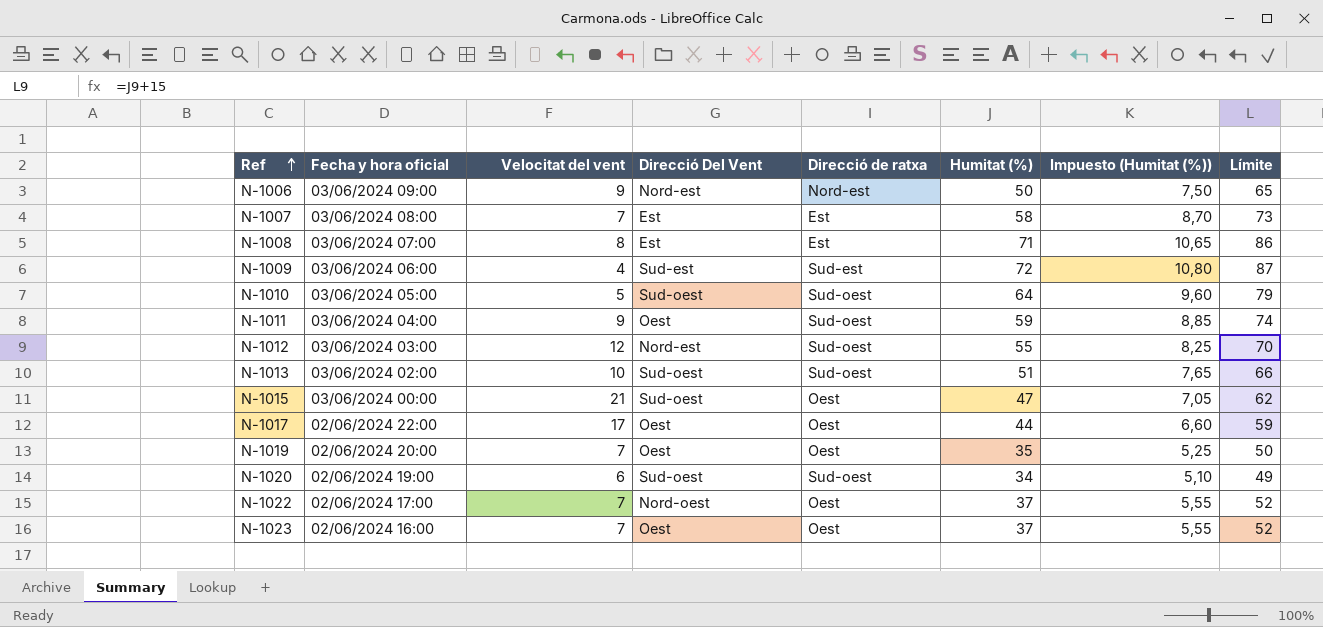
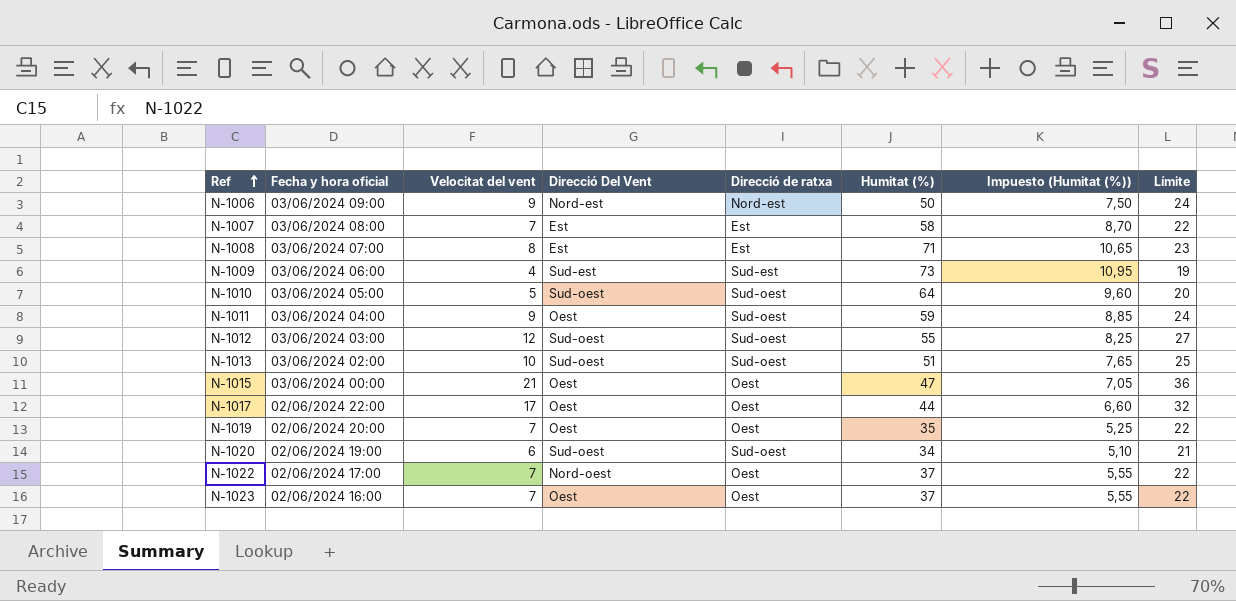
column Límite | formula: [Humitat (%)] + 15 -> [Velocitat del vent] + 15
N-1009 | Humitat (%): 72 -> 73
N-1009 | Impuesto (Humitat (%)): 10,80 -> 10,95
N-1012 | Direcció Del Vent: Nord-est -> Sud-oest
N-1015 | Direcció Del Vent: Sud-oest -> Oest

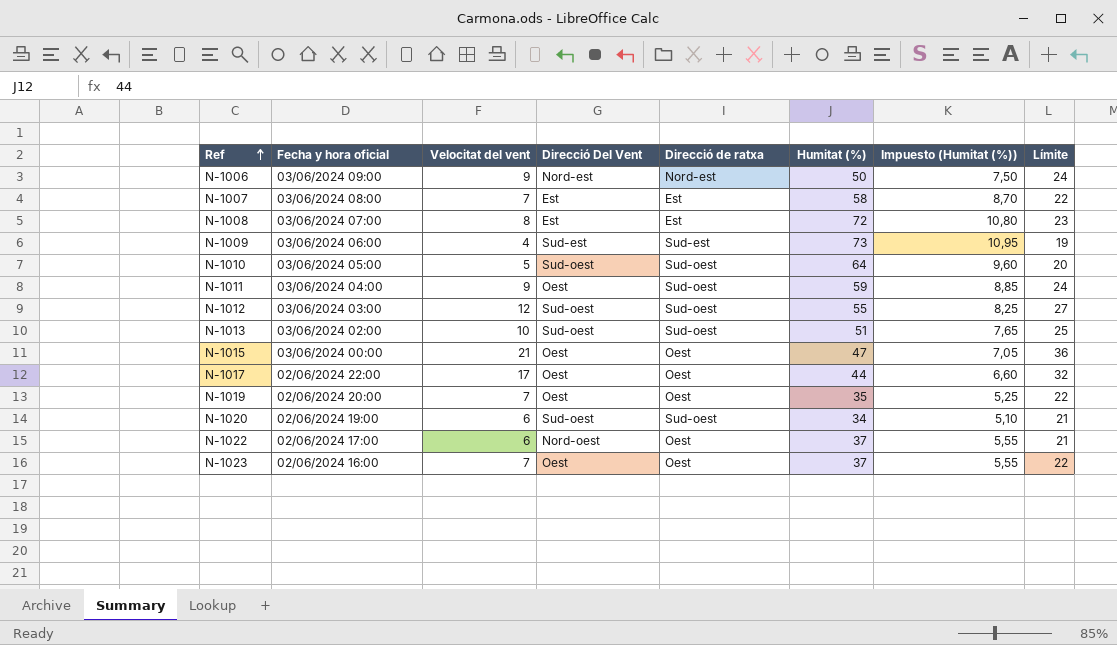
N-1008 | Humitat (%): 71 -> 72
N-1008 | Impuesto (Humitat (%)): 10,65 -> 10,80
N-1022 | Velocitat del vent: 7 -> 6
N-1022 | Límite: 22 -> 21

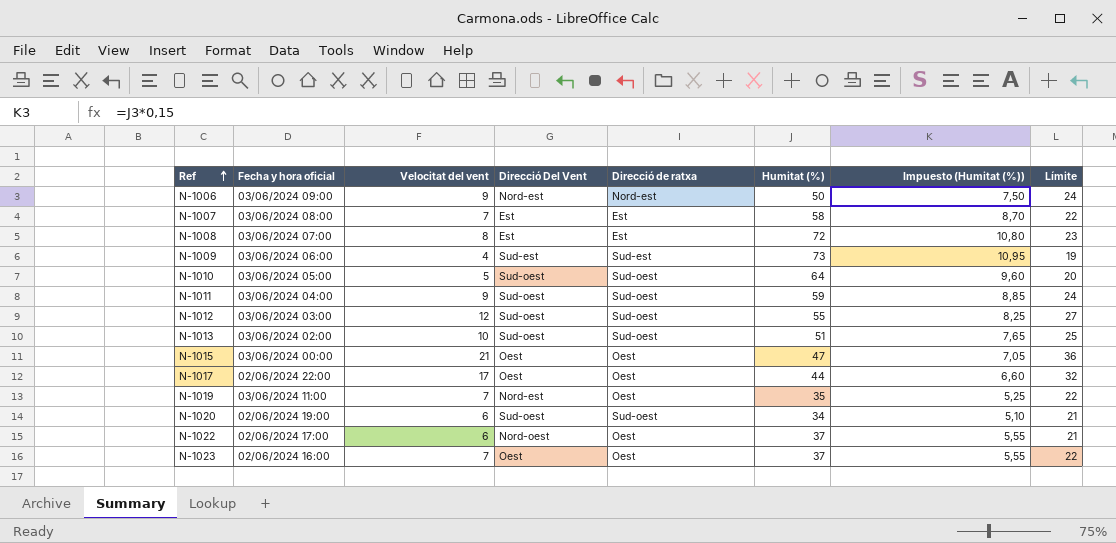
N-1011 | Direcció Del Vent: Oest -> Sud-oest
N-1019 | Fecha y hora oficial: 02/06/2024 20:00 -> 03/06/2024 11:00
N-1019 | Direcció Del Vent: Oest -> Nord-est

